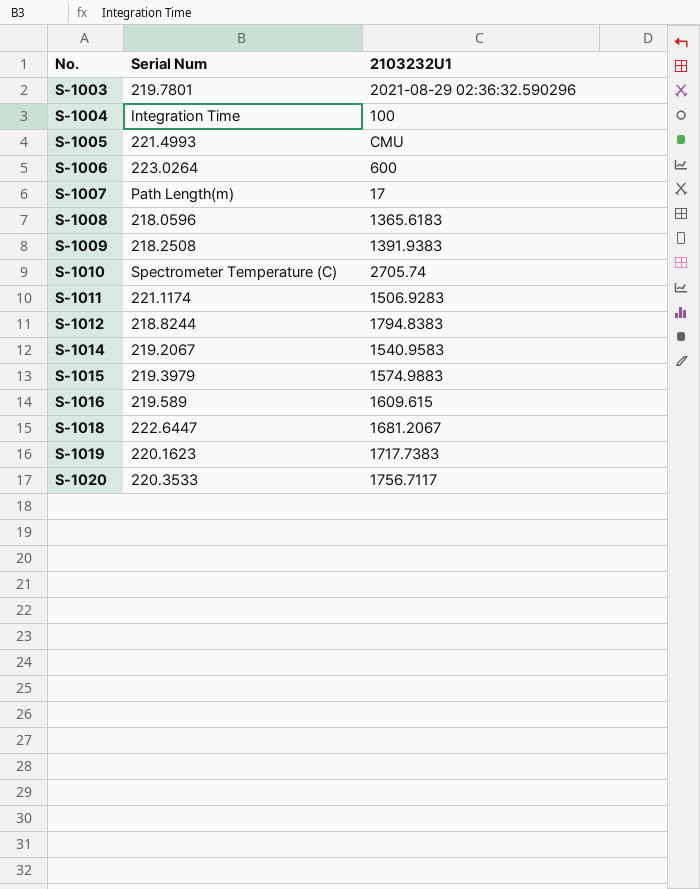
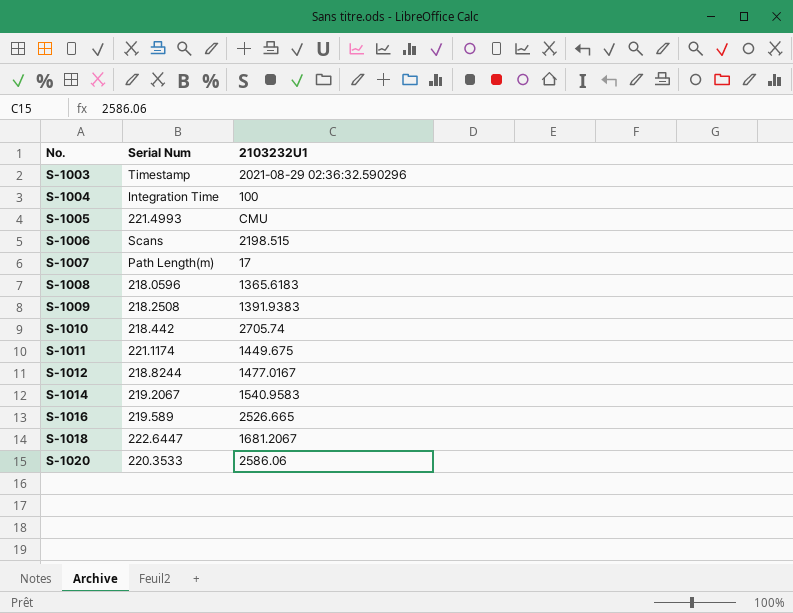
row S-1015: 219.3979 | 1574.9883 -> none
row S-1019: 220.1623 | 1717.7383 -> none
S-1003 | Serial Num: 219.7801 -> Timestamp
S-1006 | Serial Num: 223.0264 -> Scans
S-1006 | 2103232U1: 600 -> 2198.515
S-1010 | Serial Num: Spectrometer Temperature (C) -> 218.442
S-1011 | 2103232U1: 1506.9283 -> 1449.675
S-1012 | 2103232U1: 1794.8383 -> 1477.0167
S-1016 | 2103232U1: 1609.615 -> 2526.665
S-1020 | 2103232U1: 1756.7117 -> 2586.06

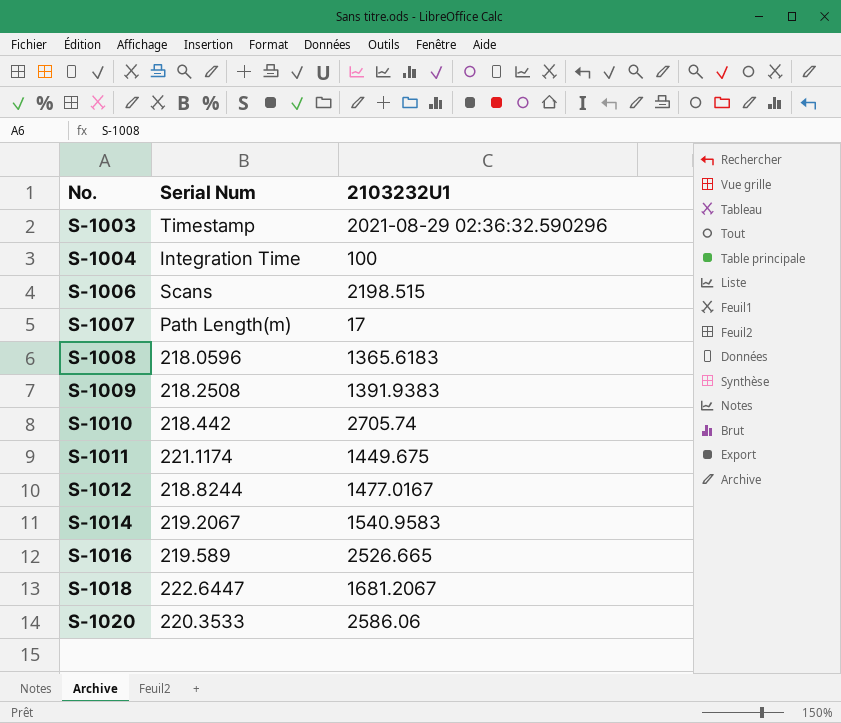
row S-1005: 221.4993 | CMU -> none

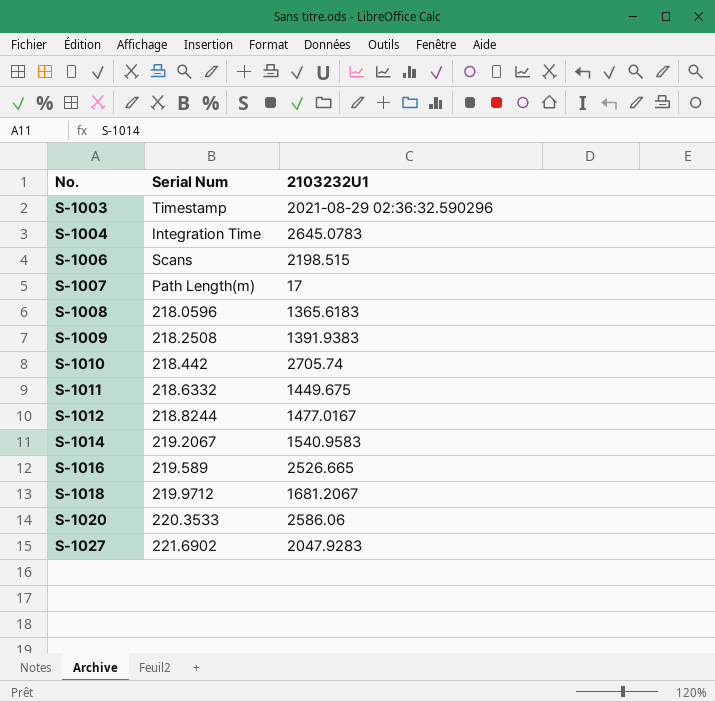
S-1004 | 2103232U1: 100 -> 2645.0783
S-1011 | Serial Num: 221.1174 -> 218.6332
S-1018 | Serial Num: 222.6447 -> 219.9712
row S-1027: none -> 221.6902 | 2047.9283

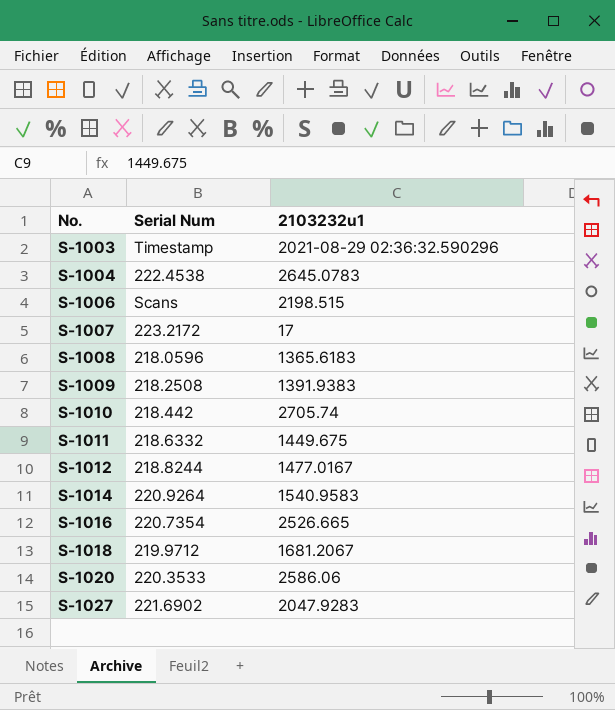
column name: 2103232U1 -> 2103232u1
S-1004 | Serial Num: Integration Time -> 222.4538
S-1007 | Serial Num: Path Length(m) -> 223.2172
S-1014 | Serial Num: 219.2067 -> 220.9264
S-1016 | Serial Num: 219.589 -> 220.7354

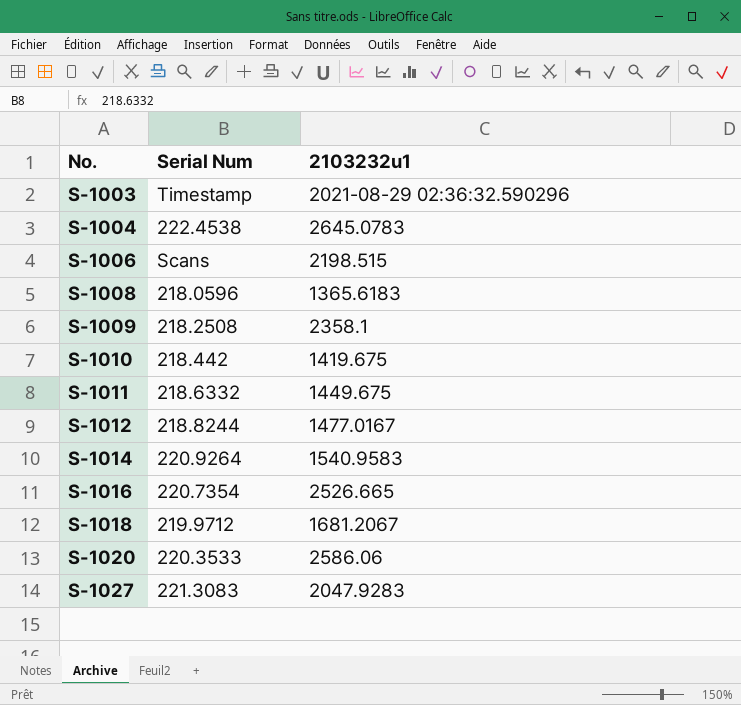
row S-1007: 223.2172 | 17 -> none
S-1009 | 2103232u1: 1391.9383 -> 2358.1
S-1010 | 2103232u1: 2705.74 -> 1419.675
S-1027 | Serial Num: 221.6902 -> 221.3083

